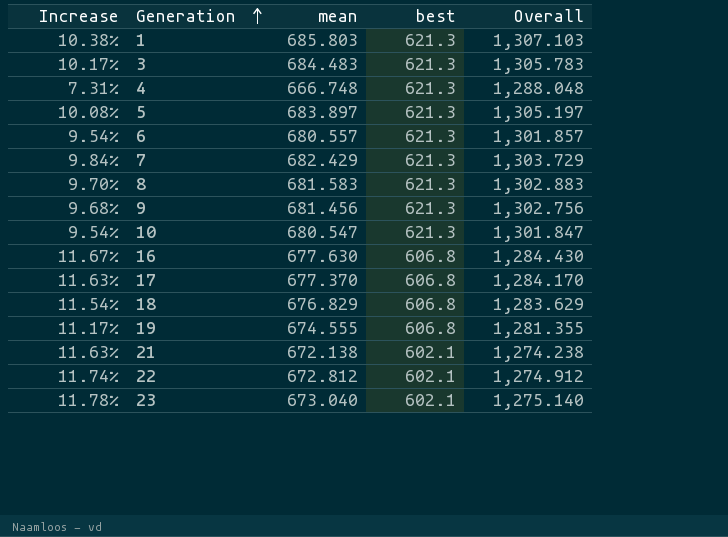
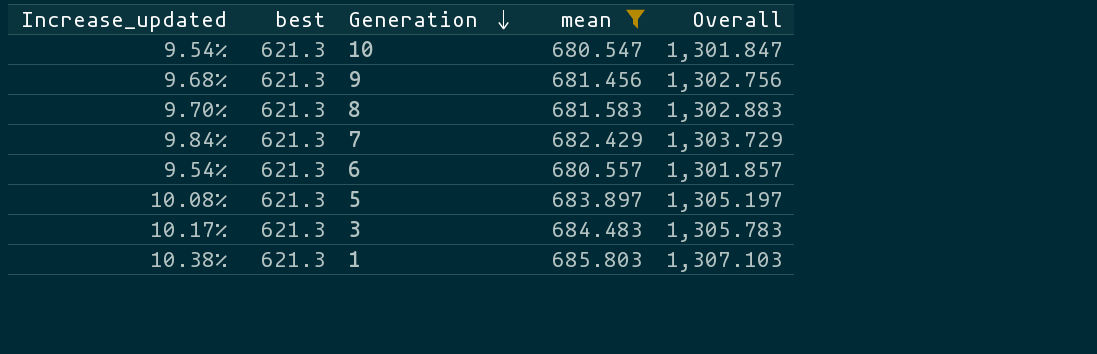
filter: none -> mean >= 680.547
row order: Generation ascending -> Generation descending
column name: Increase -> Increase_updated
column best | position: 4 -> 2

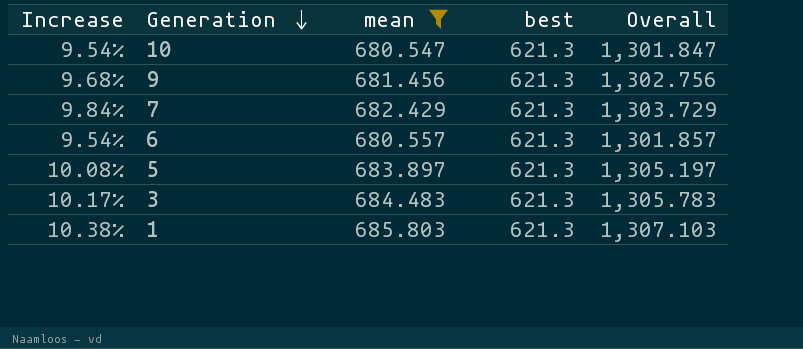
column name: Increase_updated -> Increase
column best | position: 2 -> 4
row 8: 9.70% | 621.3 | 681.583 | 1,302.883 -> none

